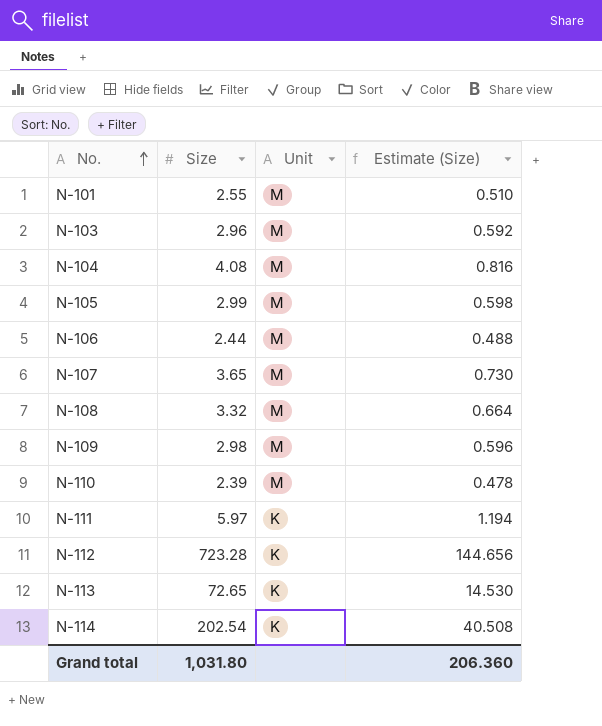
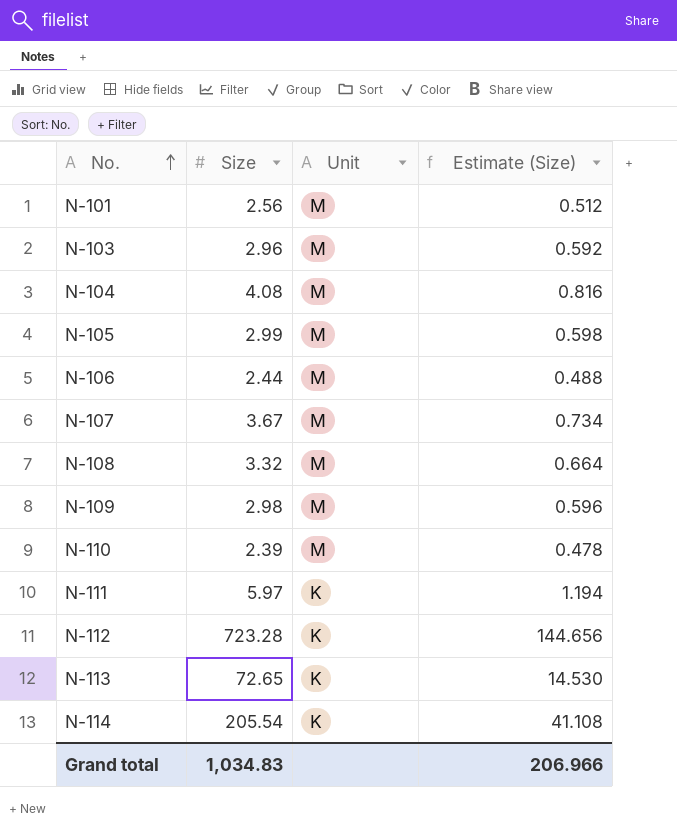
N-101 | Size: 2.55 -> 2.56
N-101 | Estimate (Size): 0.510 -> 0.512
N-107 | Size: 3.65 -> 3.67
N-107 | Estimate (Size): 0.730 -> 0.734
N-114 | Size: 202.54 -> 205.54
N-114 | Estimate (Size): 40.508 -> 41.108
Grand total | Size: 1,031.80 -> 1,034.83
Grand total | Estimate (Size): 206.360 -> 206.966

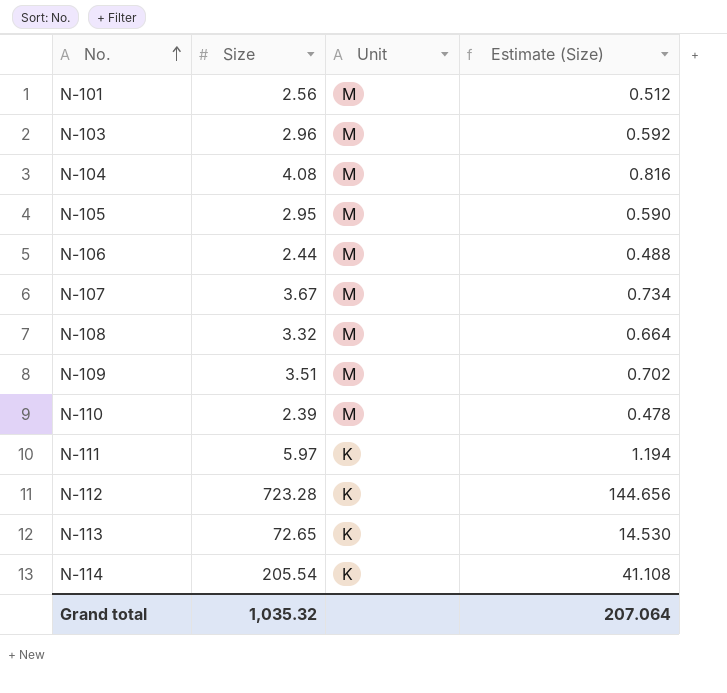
N-105 | Size: 2.99 -> 2.95
N-105 | Estimate (Size): 0.598 -> 0.590
N-109 | Size: 2.98 -> 3.51
N-109 | Estimate (Size): 0.596 -> 0.702
Grand total | Size: 1,034.83 -> 1,035.32
Grand total | Estimate (Size): 206.966 -> 207.064

